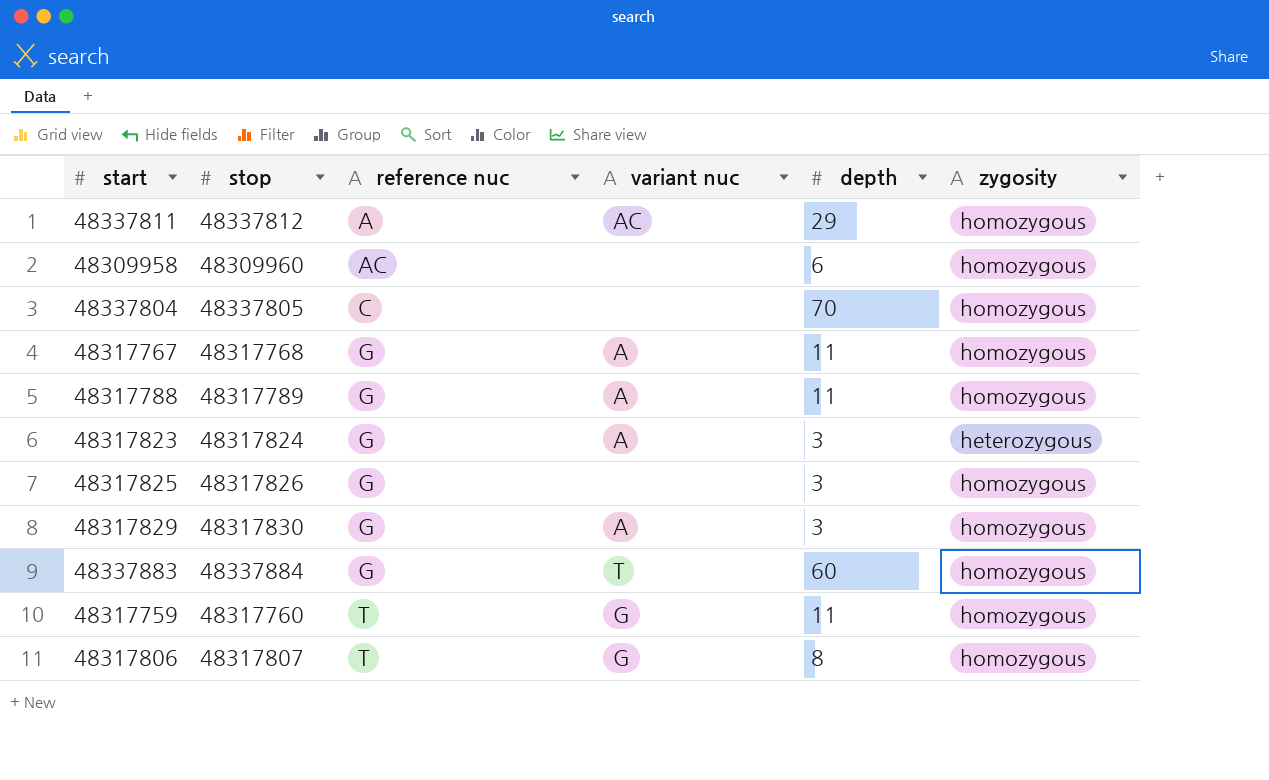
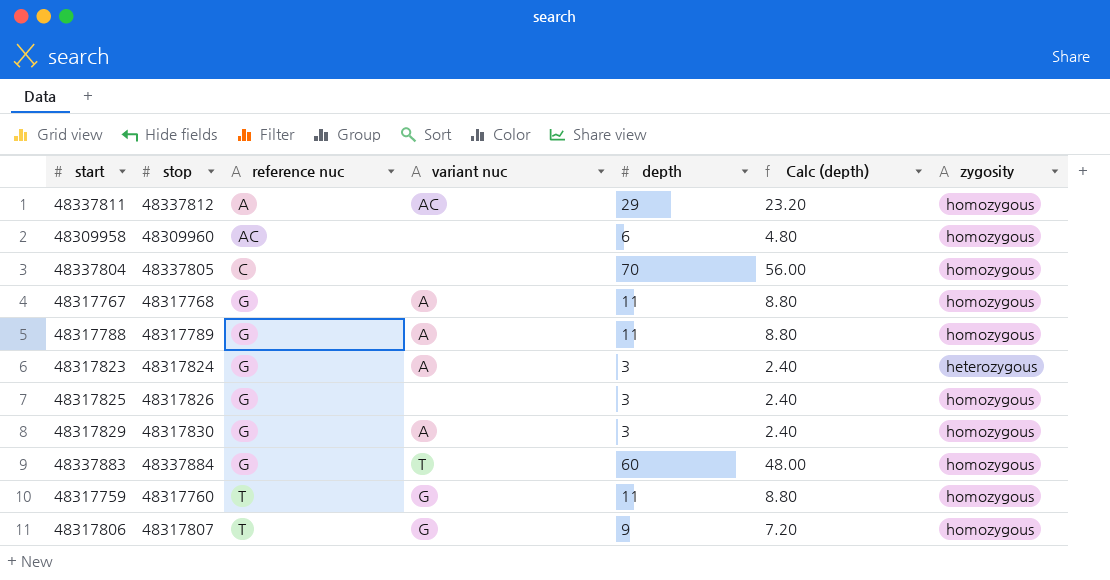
column Calc (depth) | formula: none -> [depth] * 0.8
48317806 | depth: 8 -> 9

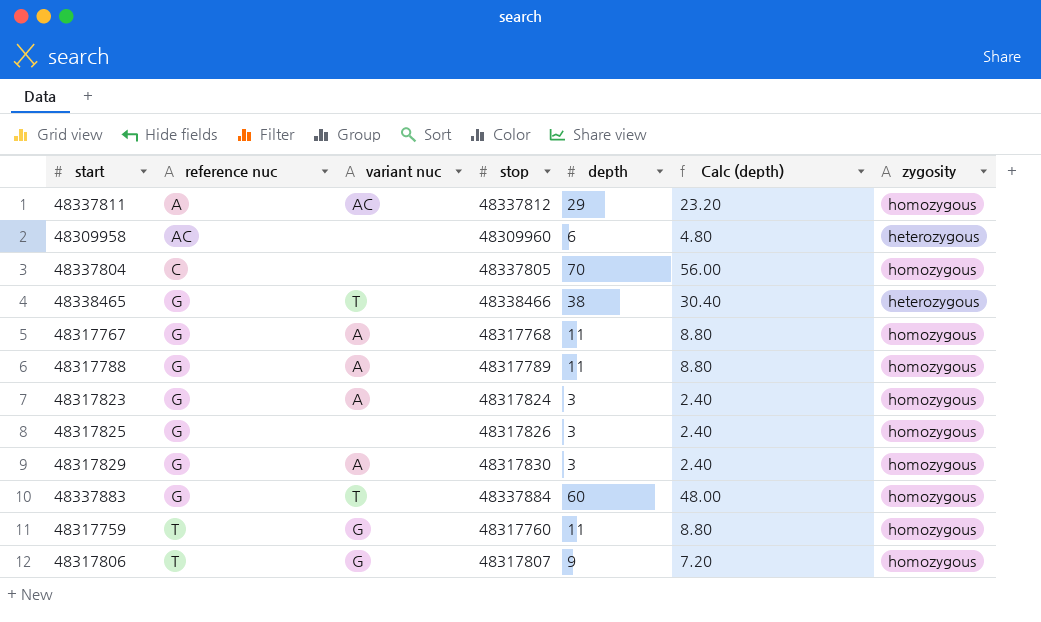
column stop | position: 2 -> 4
48309958 | zygosity: homozygous -> heterozygous
row 48338465: none -> G | T | 48338466 | 38 | 30.40 | heterozygous
48317823 | zygosity: heterozygous -> homozygous

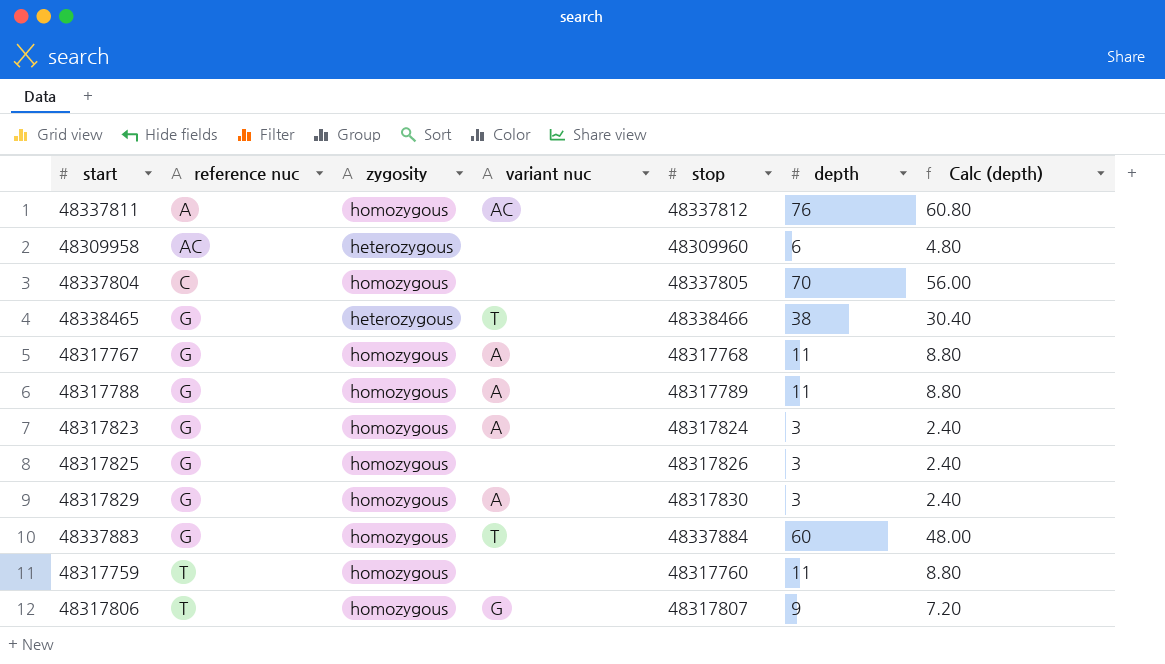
column zygosity | position: 7 -> 3
48337811 | depth: 29 -> 76
48337811 | Calc (depth): 23.20 -> 60.80
48317759 | variant nuc: G -> none

